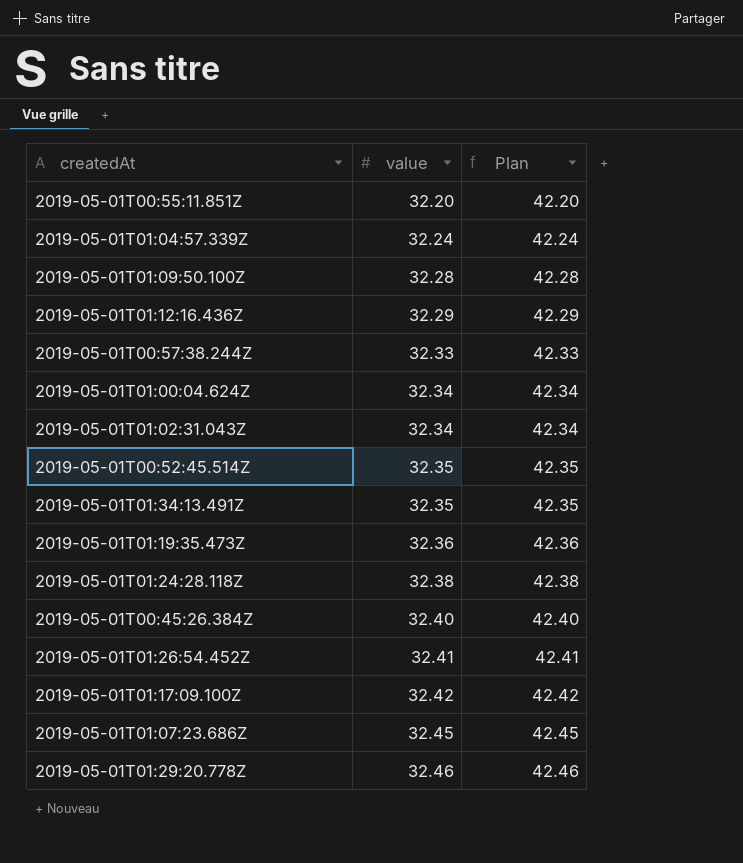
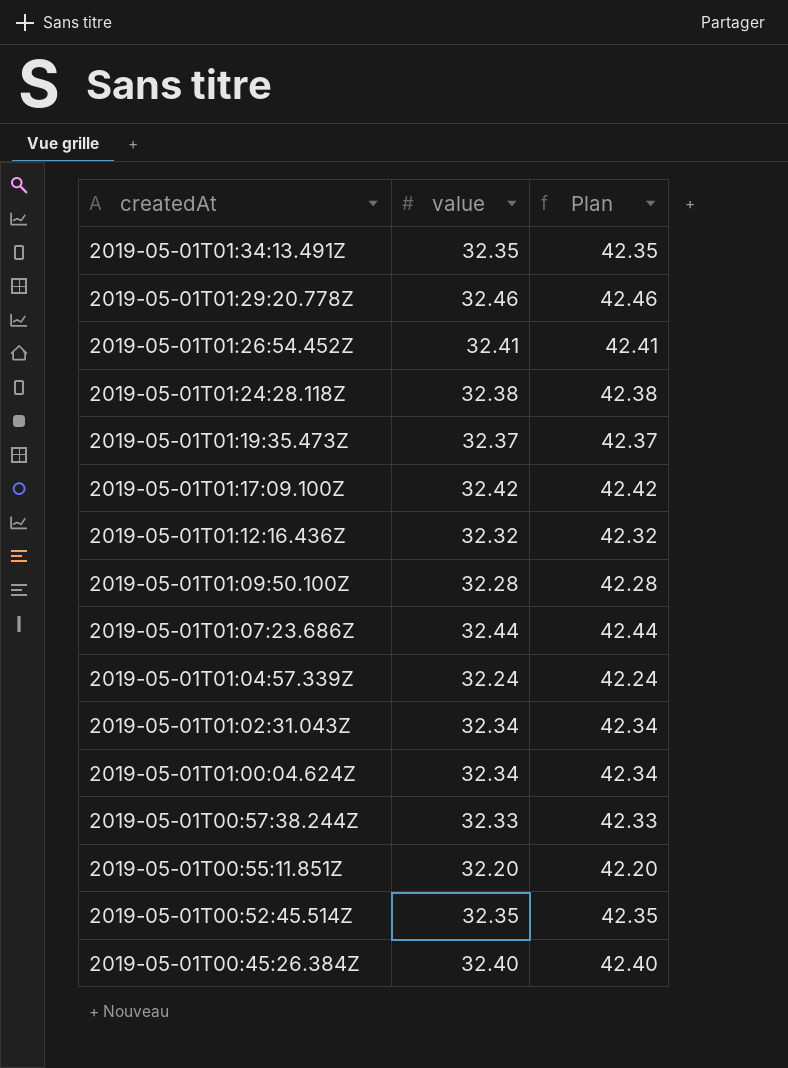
row order: value ascending -> createdAt descending
2019-05-01T01:19:35.473Z | value: 32.36 -> 32.37
2019-05-01T01:19:35.473Z | Plan: 42.36 -> 42.37
2019-05-01T01:12:16.436Z | value: 32.29 -> 32.32
2019-05-01T01:12:16.436Z | Plan: 42.29 -> 42.32
2019-05-01T01:07:23.686Z | value: 32.45 -> 32.44
2019-05-01T01:07:23.686Z | Plan: 42.45 -> 42.44

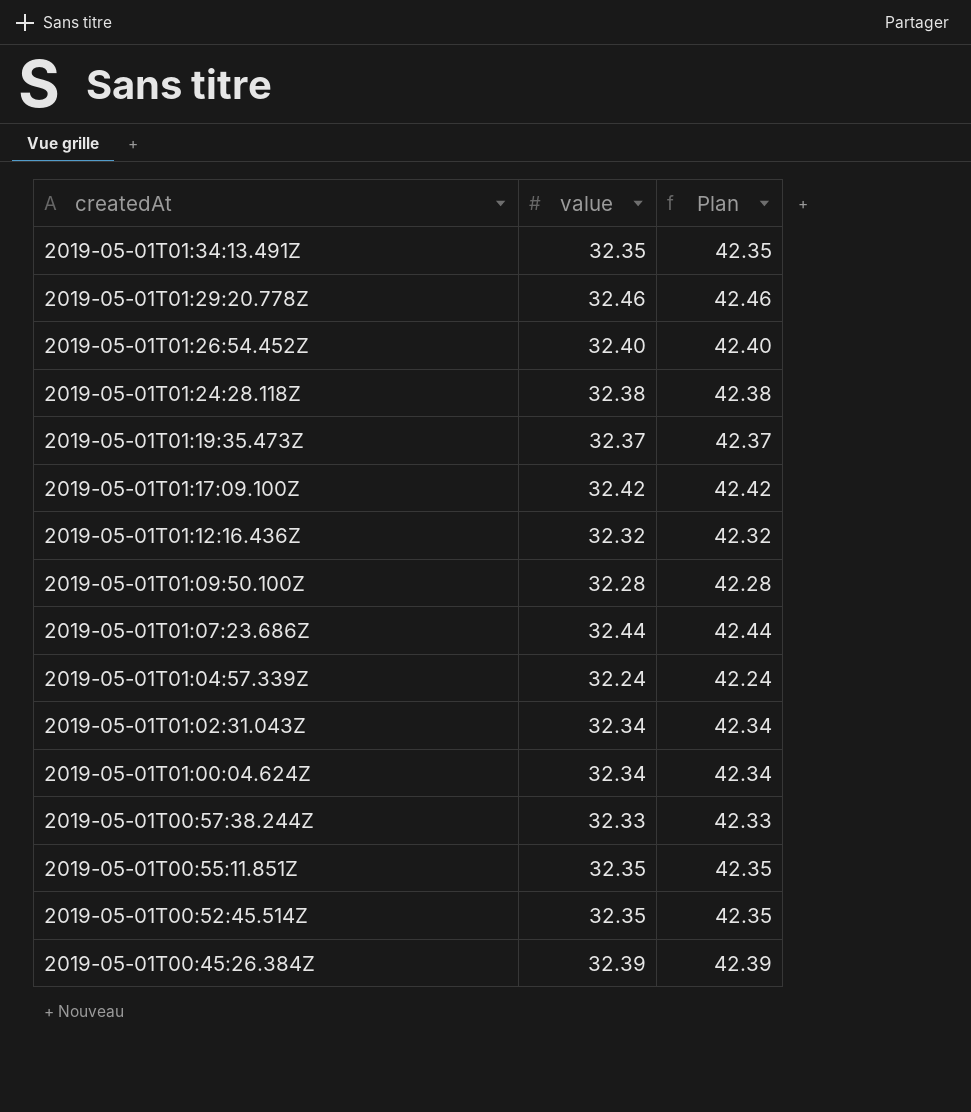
2019-05-01T01:26:54.452Z | value: 32.41 -> 32.40
2019-05-01T01:26:54.452Z | Plan: 42.41 -> 42.40
2019-05-01T00:55:11.851Z | value: 32.20 -> 32.35
2019-05-01T00:55:11.851Z | Plan: 42.20 -> 42.35
2019-05-01T00:45:26.384Z | value: 32.40 -> 32.39
2019-05-01T00:45:26.384Z | Plan: 42.40 -> 42.39

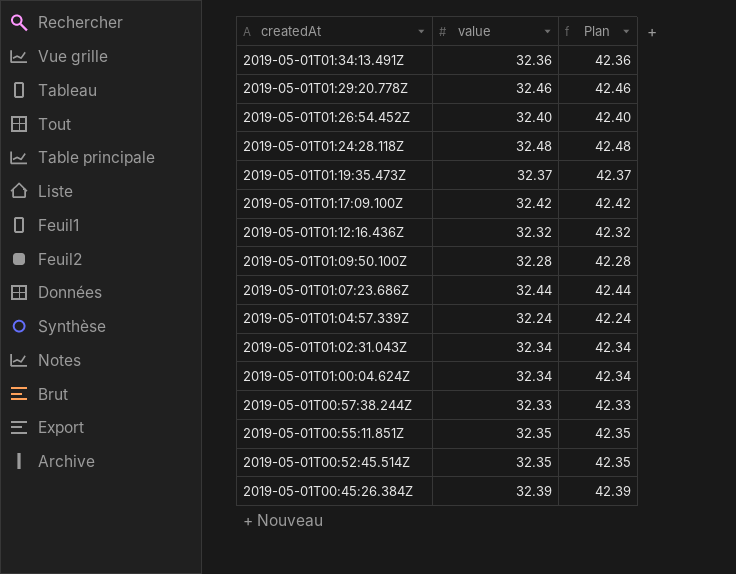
2019-05-01T01:34:13.491Z | value: 32.35 -> 32.36
2019-05-01T01:34:13.491Z | Plan: 42.35 -> 42.36
2019-05-01T01:24:28.118Z | value: 32.38 -> 32.48
2019-05-01T01:24:28.118Z | Plan: 42.38 -> 42.48

